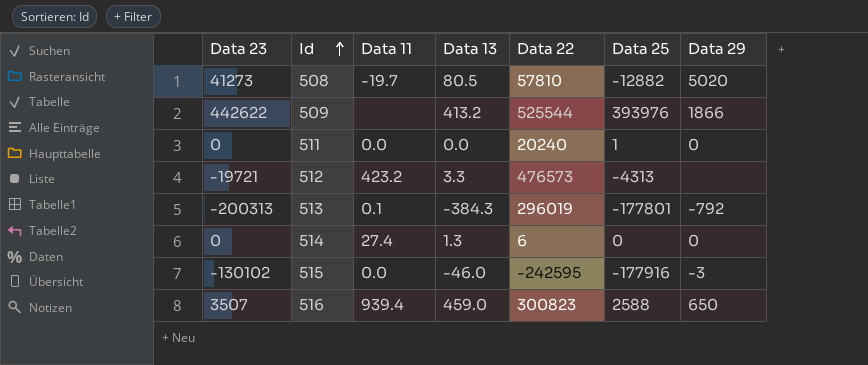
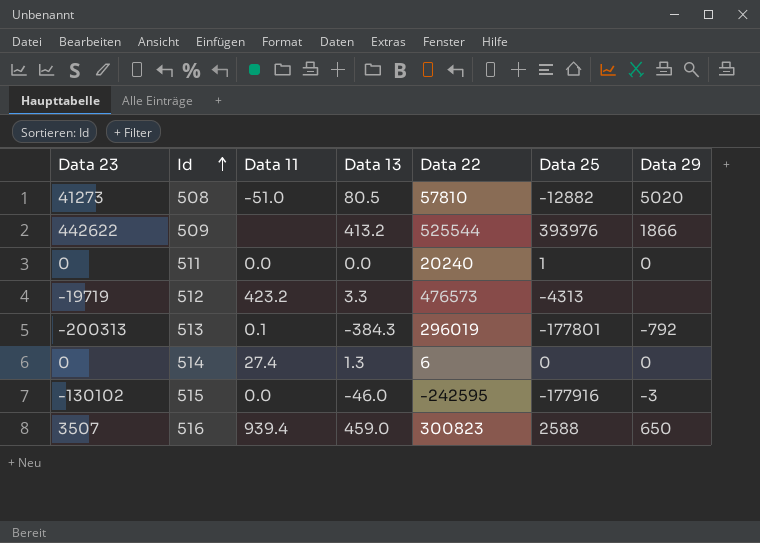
508 | Data 11: -19.7 -> -51.0
512 | Data 23: -19721 -> -19719

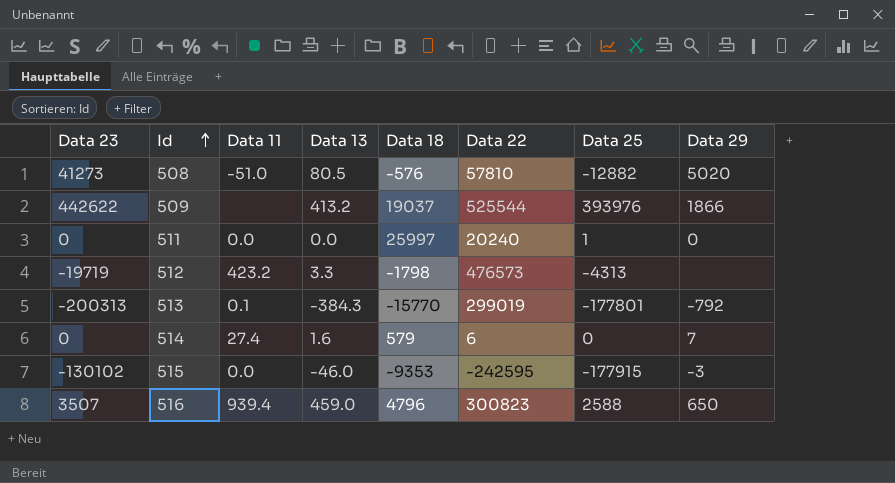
column Data 18 | position: none -> 5
513 | Data 22: 296019 -> 299019
514 | Data 13: 1.3 -> 1.6
514 | Data 29: 0 -> 7
515 | Data 25: -177916 -> -177915

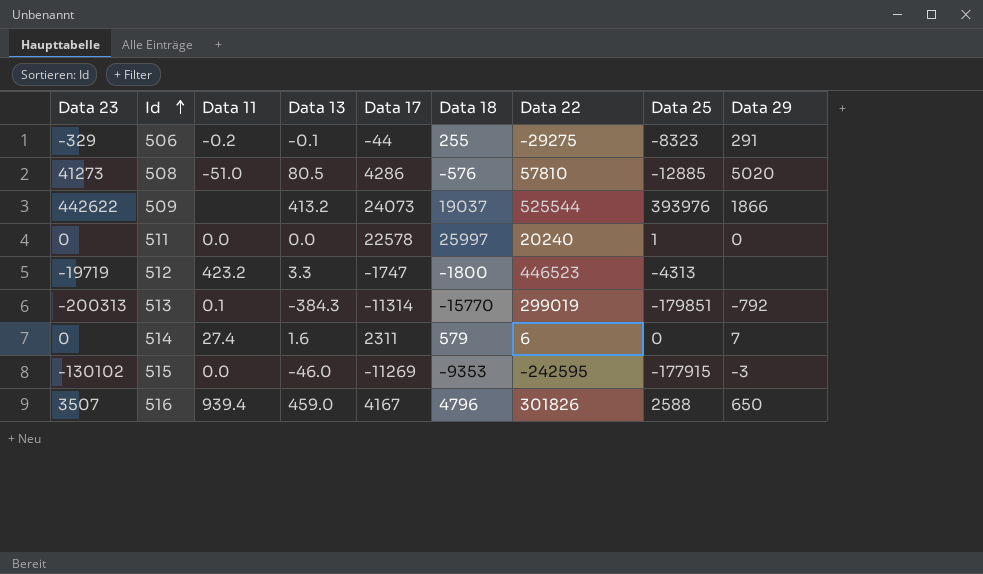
column Data 17 | position: none -> 5
row 506: none -> -329 | -0.2 | -0.1 | -44 | 255 | -29275 | -8323 | 291
508 | Data 25: -12882 -> -12885
512 | Data 18: -1798 -> -1800
512 | Data 22: 476573 -> 446523
513 | Data 25: -177801 -> -179851
516 | Data 22: 300823 -> 301826

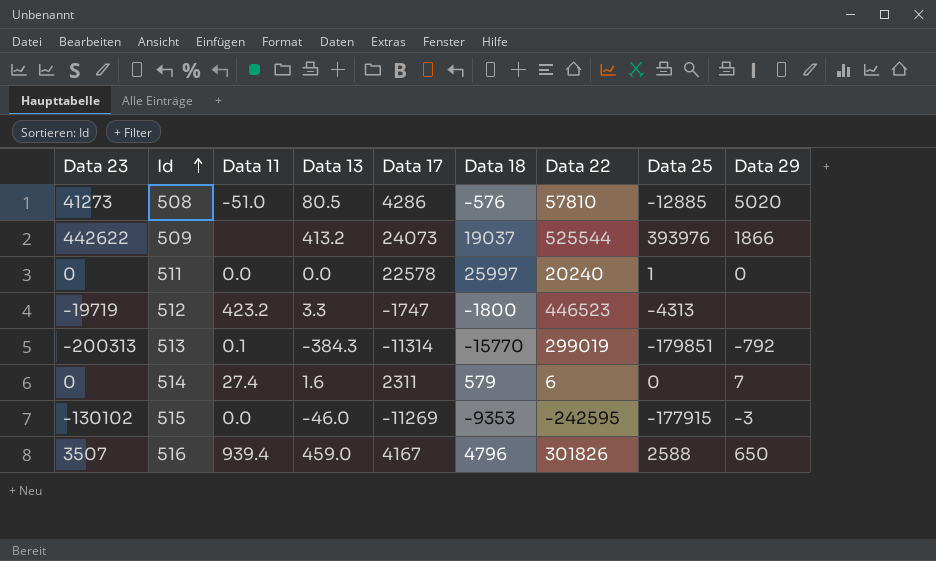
row 506: -329 | -0.2 | -0.1 | -44 | 255 | -29275 | -8323 | 291 -> none

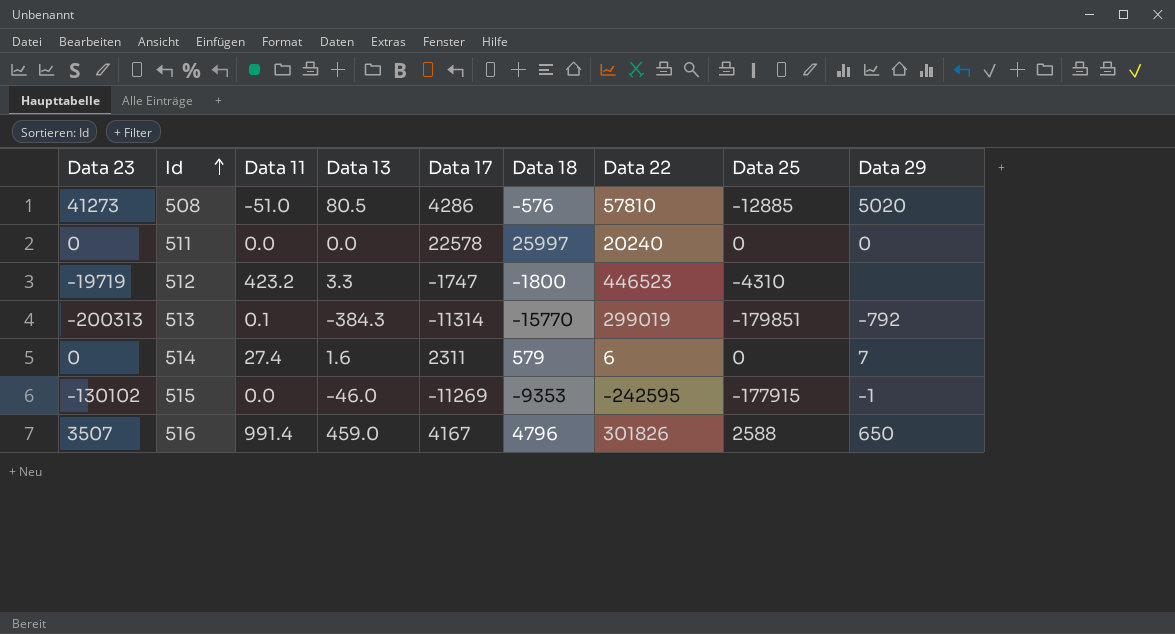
row 509: 442622 | none | 413.2 | 24073 | 19037 | 525544 | 393976 | 1866 -> none
511 | Data 25: 1 -> 0
512 | Data 25: -4313 -> -4310
515 | Data 29: -3 -> -1
516 | Data 11: 939.4 -> 991.4

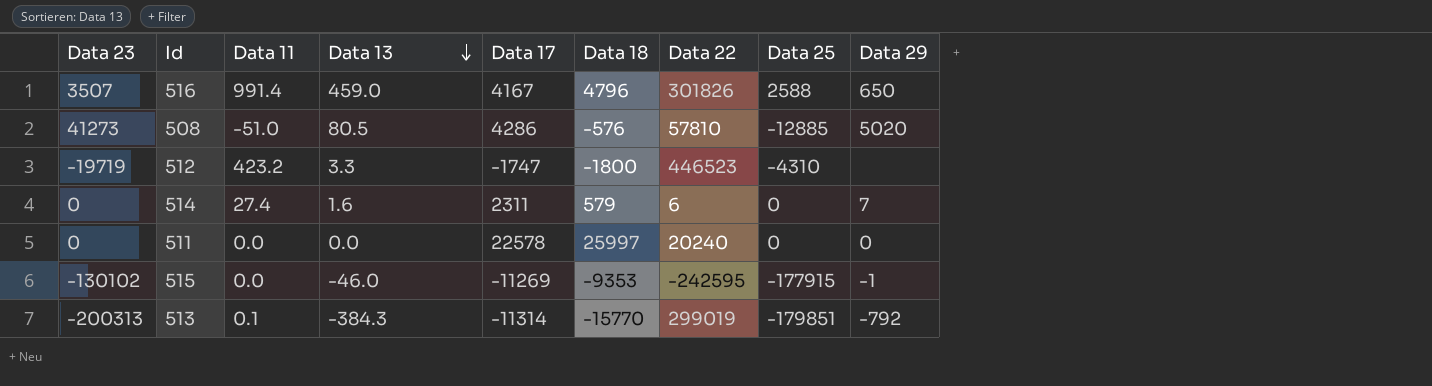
row order: Id ascending -> Data 13 descending

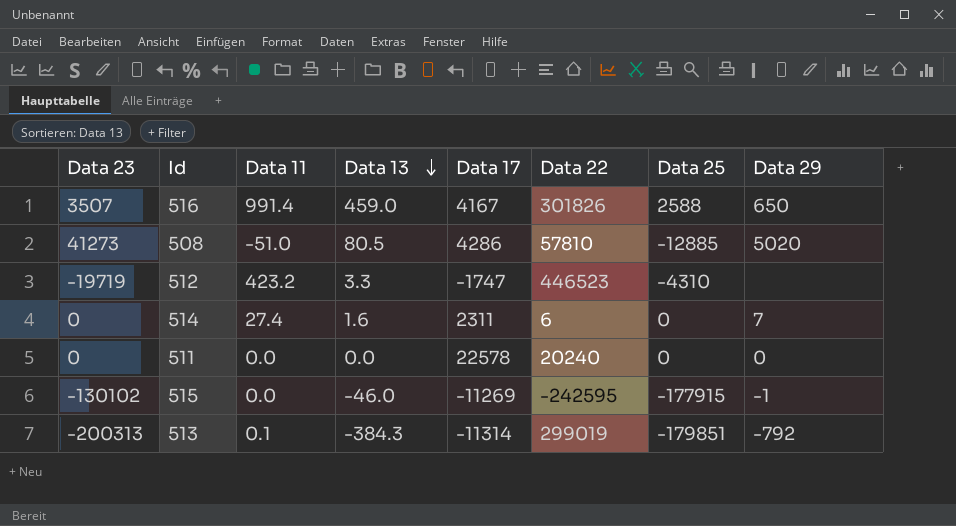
column Data 18 | position: 6 -> none

